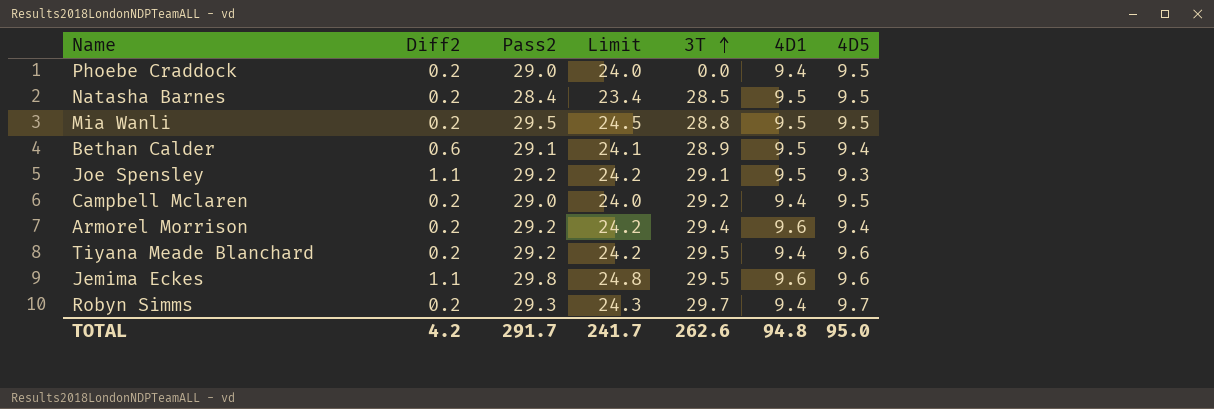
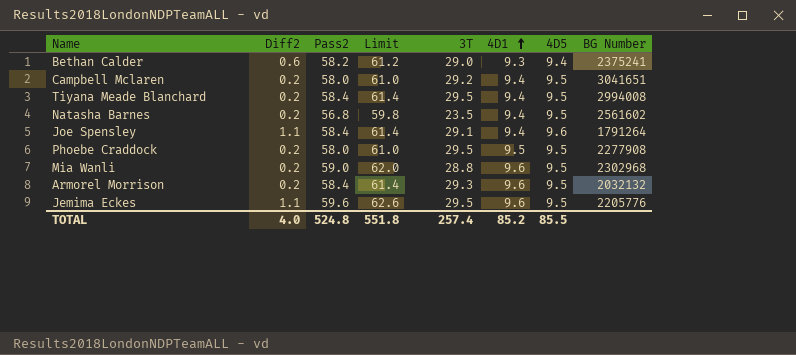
row order: 3T ascending -> 4D1 ascending
column Limit | formula: [Pass2] - 5 -> [Pass2] + 3
column BG Number | position: none -> 8
row Robyn Simms: 0.2 | 29.3 | 24.3 | 29.7 | 9.4 | 9.7 -> none
Bethan Calder | Pass2: 29.1 -> 58.2
Bethan Calder | 3T: 28.9 -> 29.0
Bethan Calder | 4D1: 9.5 -> 9.3
Campbell Mclaren | Pass2: 29.0 -> 58.0
Tiyana Meade Blanchard | Pass2: 29.2 -> 58.4
Tiyana Meade Blanchard | 4D5: 9.6 -> 9.5
Natasha Barnes | Pass2: 28.4 -> 56.8
Natasha Barnes | 3T: 28.5 -> 23.5
Natasha Barnes | 4D1: 9.5 -> 9.4
Joe Spensley | Pass2: 29.2 -> 58.4
Joe Spensley | 4D1: 9.5 -> 9.4
Joe Spensley | 4D5: 9.3 -> 9.6
Phoebe Craddock | Pass2: 29.0 -> 58.0
Phoebe Craddock | 3T: 0.0 -> 29.5
Phoebe Craddock | 4D1: 9.4 -> 9.5
Mia Wanli | Pass2: 29.5 -> 59.0
Mia Wanli | 4D1: 9.5 -> 9.6
Armorel Morrison | Pass2: 29.2 -> 58.4
Armorel Morrison | 3T: 29.4 -> 29.3
Armorel Morrison | 4D5: 9.4 -> 9.5
Jemima Eckes | Pass2: 29.8 -> 59.6
Jemima Eckes | 4D5: 9.6 -> 9.5
TOTAL | Diff2: 4.2 -> 4.0
TOTAL | Pass2: 291.7 -> 524.8
TOTAL | Limit: 241.7 -> 551.8
TOTAL | 3T: 262.6 -> 257.4
TOTAL | 4D1: 94.8 -> 85.2
TOTAL | 4D5: 95.0 -> 85.5

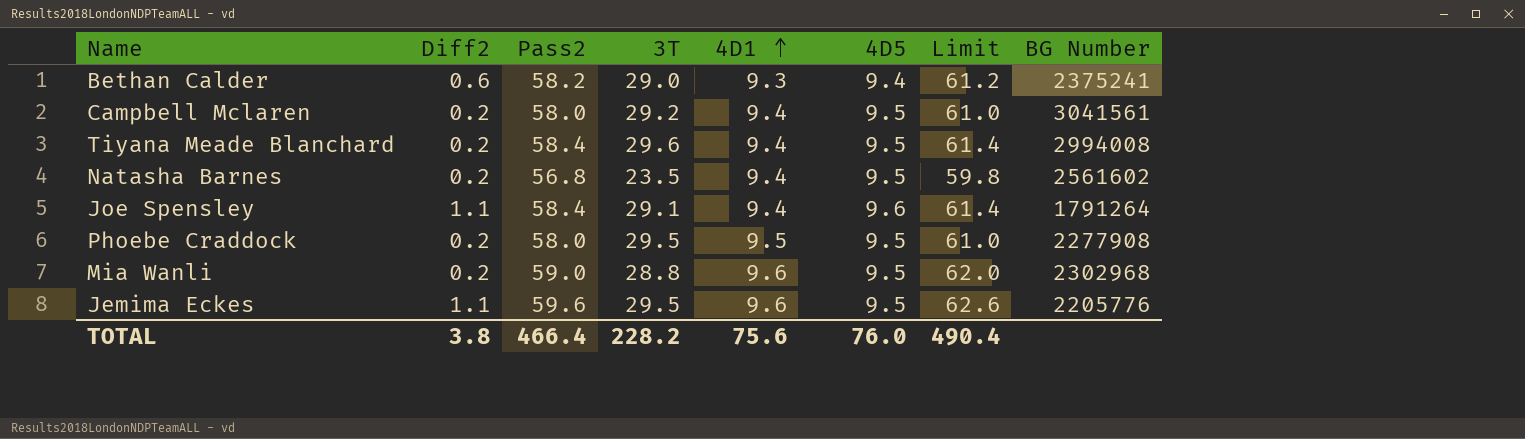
column Limit | position: 4 -> 7
row Armorel Morrison: 0.2 | 58.4 | 61.4 | 29.3 | 9.6 | 9.5 | 2032132 -> none
Campbell Mclaren | BG Number: 3041651 -> 3041561
Tiyana Meade Blanchard | 3T: 29.5 -> 29.6
TOTAL | Diff2: 4.0 -> 3.8
TOTAL | Pass2: 524.8 -> 466.4
TOTAL | 3T: 257.4 -> 228.2
TOTAL | 4D1: 85.2 -> 75.6
TOTAL | 4D5: 85.5 -> 76.0
TOTAL | Limit: 551.8 -> 490.4

